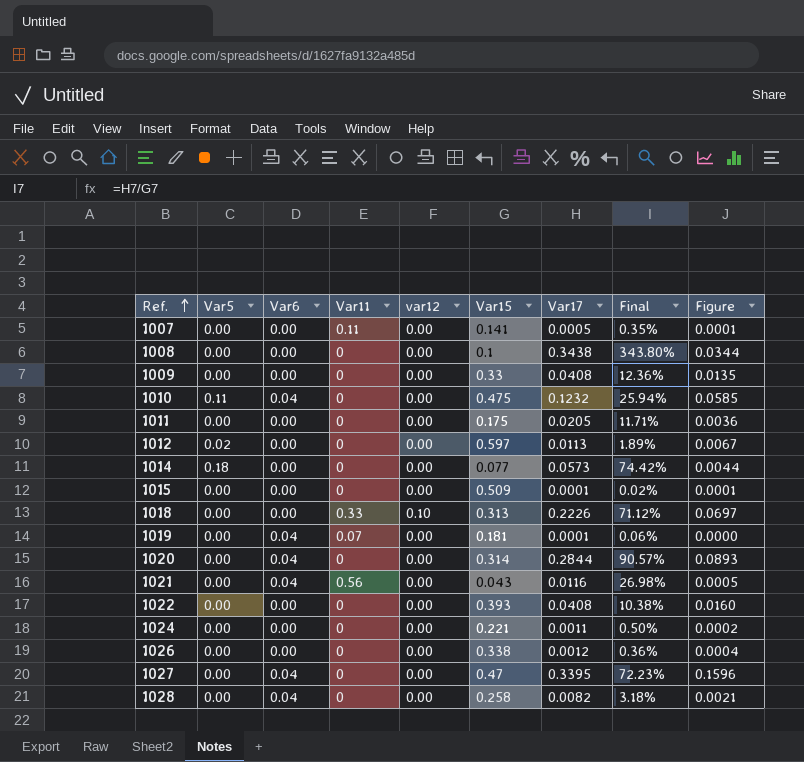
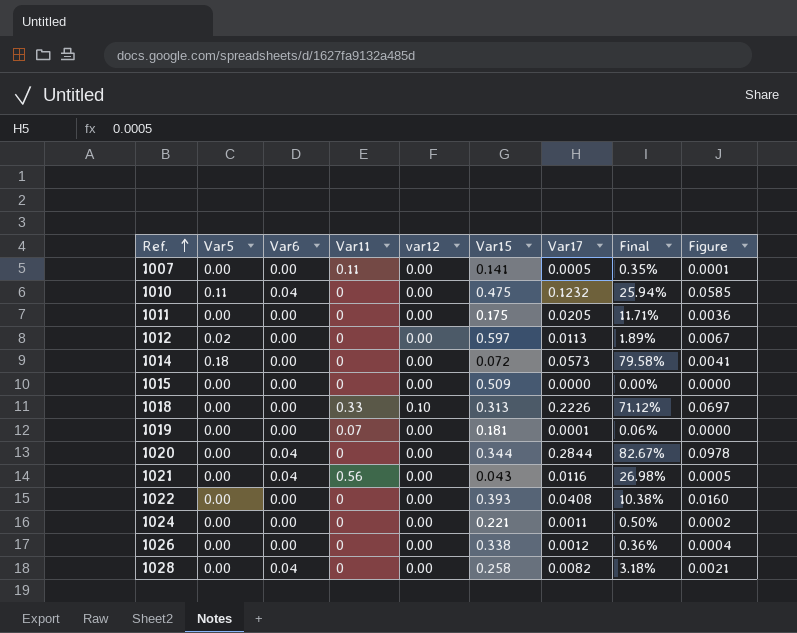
row 1008: 0.00 | 0.00 | 0 | 0.00 | 0.1 | 0.3438 | 343.80% | 0.0344 -> none
row 1009: 0.00 | 0.00 | 0 | 0.00 | 0.33 | 0.0408 | 12.36% | 0.0135 -> none
row 1027: 0.00 | 0.04 | 0 | 0.00 | 0.47 | 0.3395 | 72.23% | 0.1596 -> none
1014 | Var15: 0.077 -> 0.072
1014 | Final: 74.42% -> 79.58%
1014 | Figure: 0.0044 -> 0.0041
1015 | Var17: 0.0001 -> 0.0000
1015 | Final: 0.02% -> 0.00%
1015 | Figure: 0.0001 -> 0.0000
1019 | Var6: 0.04 -> 0.00
1020 | Var15: 0.314 -> 0.344
1020 | Final: 90.57% -> 82.67%
1020 | Figure: 0.0893 -> 0.0978

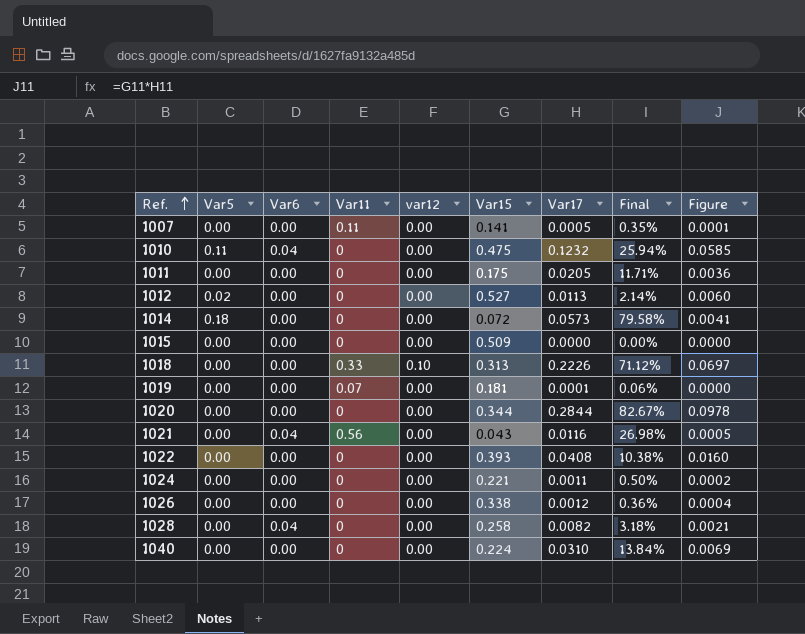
1012 | Var15: 0.597 -> 0.527
1012 | Final: 1.89% -> 2.14%
1012 | Figure: 0.0067 -> 0.0060
1020 | Var6: 0.04 -> 0.00
row 1040: none -> 0.00 | 0.00 | 0 | 0.00 | 0.224 | 0.0310 | 13.84% | 0.0069

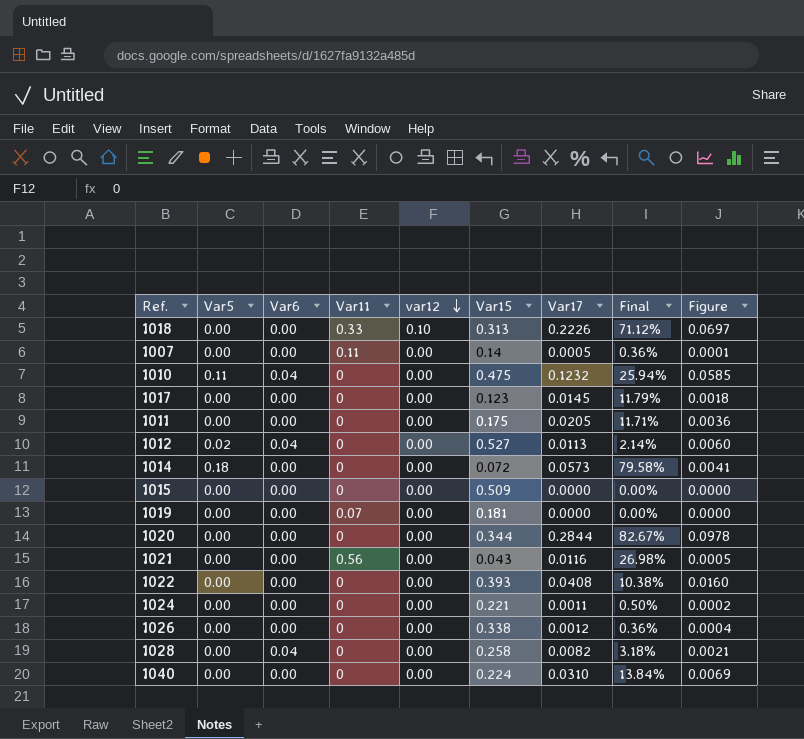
row order: Ref. ascending -> var12 descending
1007 | Var15: 0.141 -> 0.14
1007 | Final: 0.35% -> 0.36%
row 1017: none -> 0.00 | 0.00 | 0 | 0.00 | 0.123 | 0.0145 | 11.79% | 0.0018
1012 | Var6: 0.00 -> 0.04
1019 | Var17: 0.0001 -> 0.0000
1019 | Final: 0.06% -> 0.00%
1021 | Var6: 0.04 -> 0.00

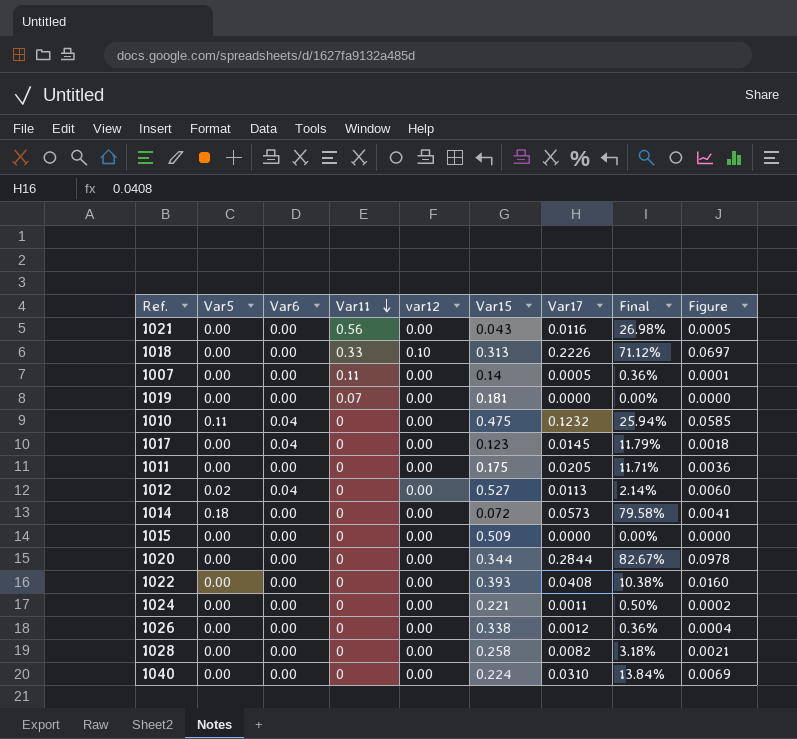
row order: var12 descending -> Var11 descending
1017 | Var6: 0.00 -> 0.04
1028 | Var6: 0.04 -> 0.00

